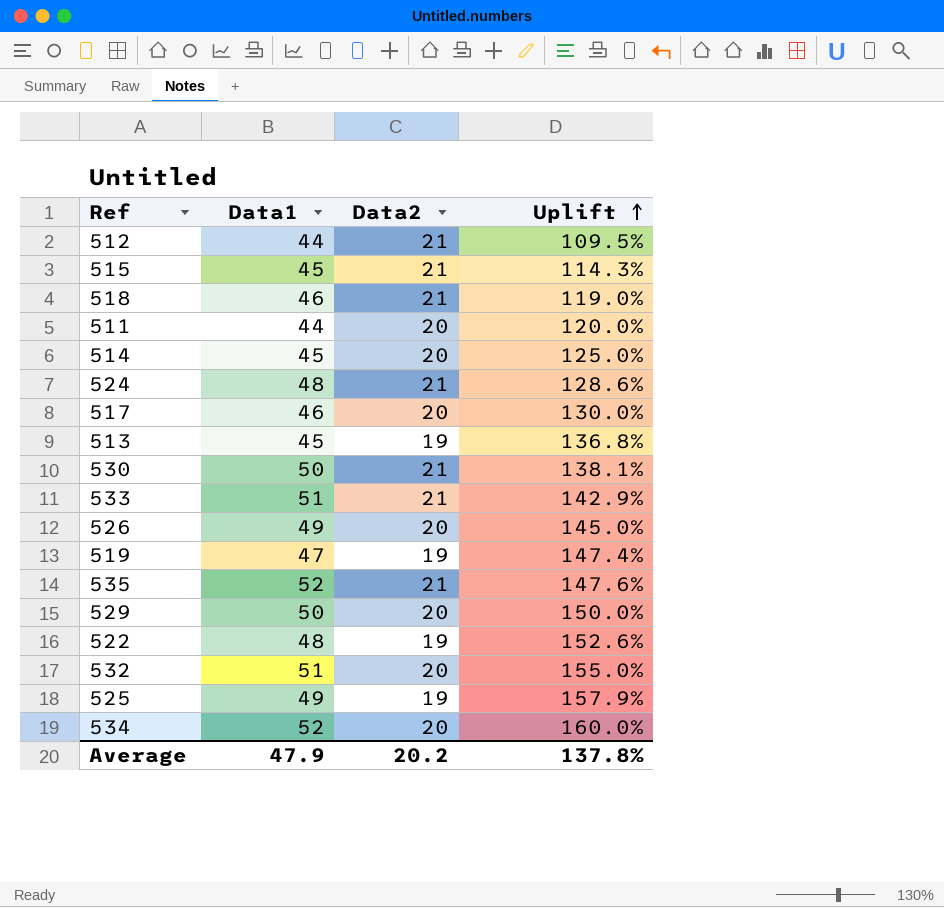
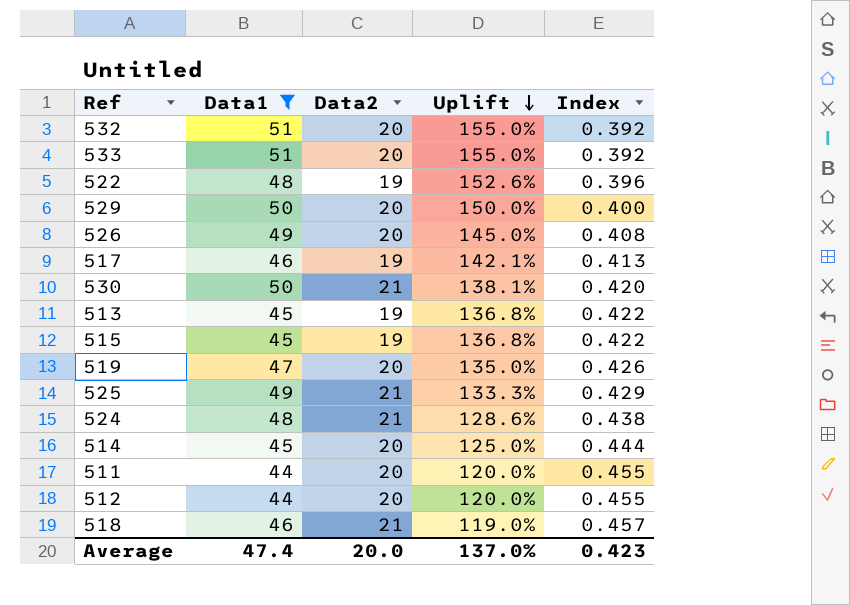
filter: none -> Data1 != 52
row order: Uplift ascending -> Uplift descending
column Index | formula: none -> [Data2] / [Data1]
533 | Data2: 21 -> 20
533 | Uplift: 142.9% -> 155.0%
517 | Data2: 20 -> 19
517 | Uplift: 130.0% -> 142.1%
515 | Data2: 21 -> 19
515 | Uplift: 114.3% -> 136.8%
519 | Data2: 19 -> 20
519 | Uplift: 147.4% -> 135.0%
525 | Data2: 19 -> 21
525 | Uplift: 157.9% -> 133.3%
512 | Data2: 21 -> 20
512 | Uplift: 109.5% -> 120.0%
Average | Data1: 47.9 -> 47.4
Average | Data2: 20.2 -> 20.0
Average | Uplift: 137.8% -> 137.0%

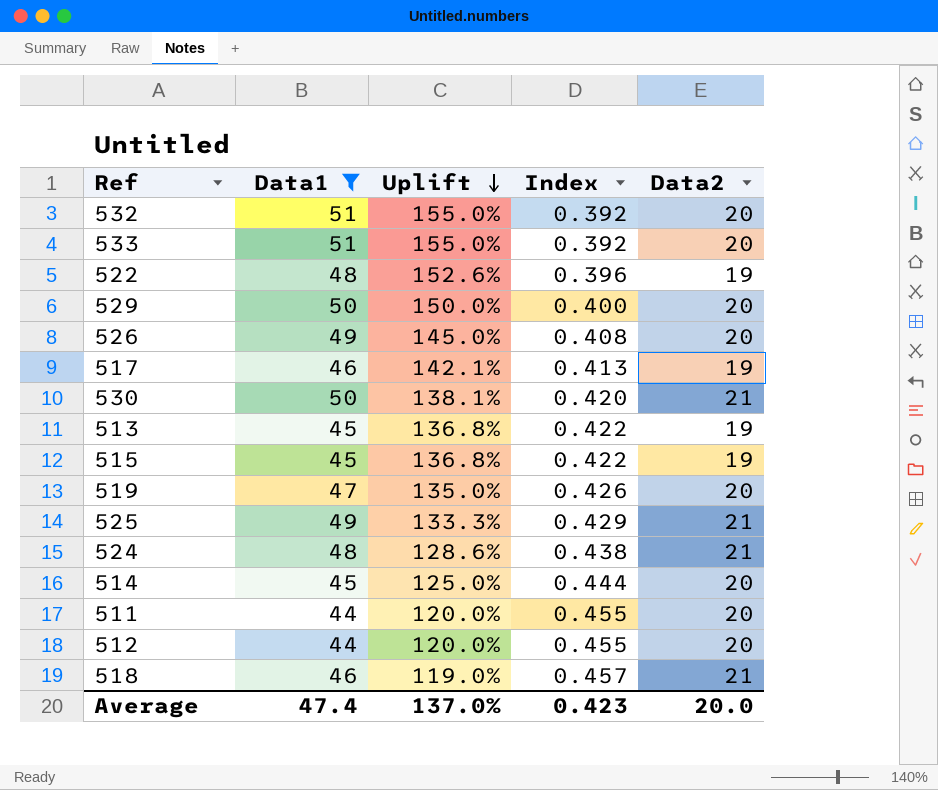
column Data2 | position: 3 -> 5

